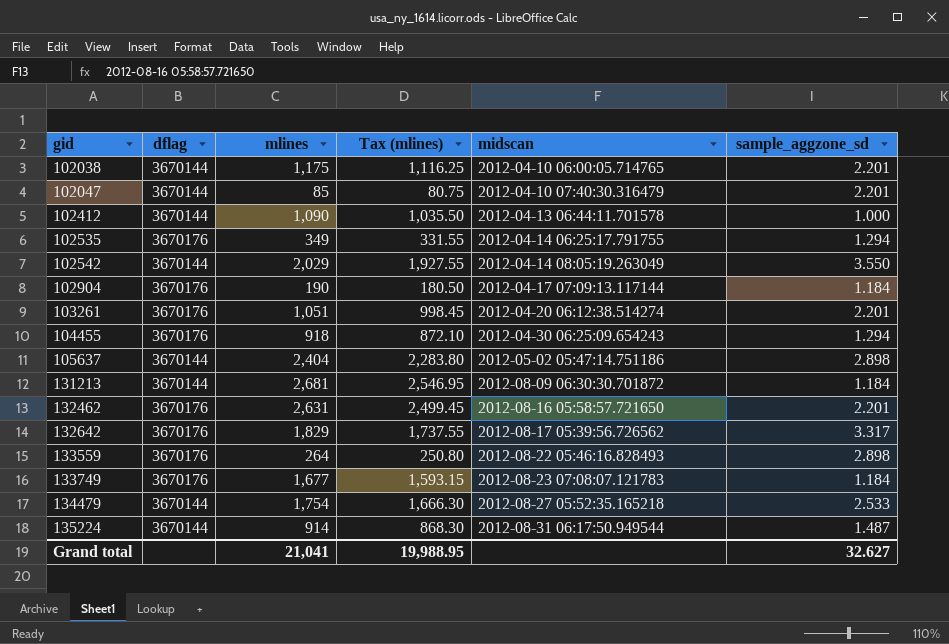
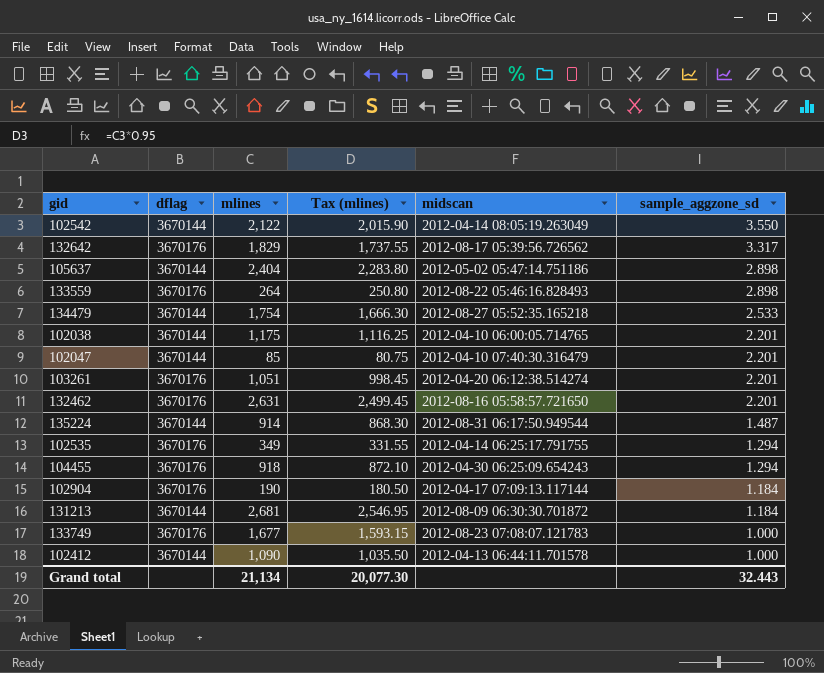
row order: gid ascending -> sample_aggzone_sd descending
102542 | mlines: 2,029 -> 2,122
102542 | Tax (mlines): 1,927.55 -> 2,015.90
133749 | sample_aggzone_sd: 1.184 -> 1.000
Grand total | mlines: 21,041 -> 21,134
Grand total | Tax (mlines): 19,988.95 -> 20,077.30
Grand total | sample_aggzone_sd: 32.627 -> 32.443

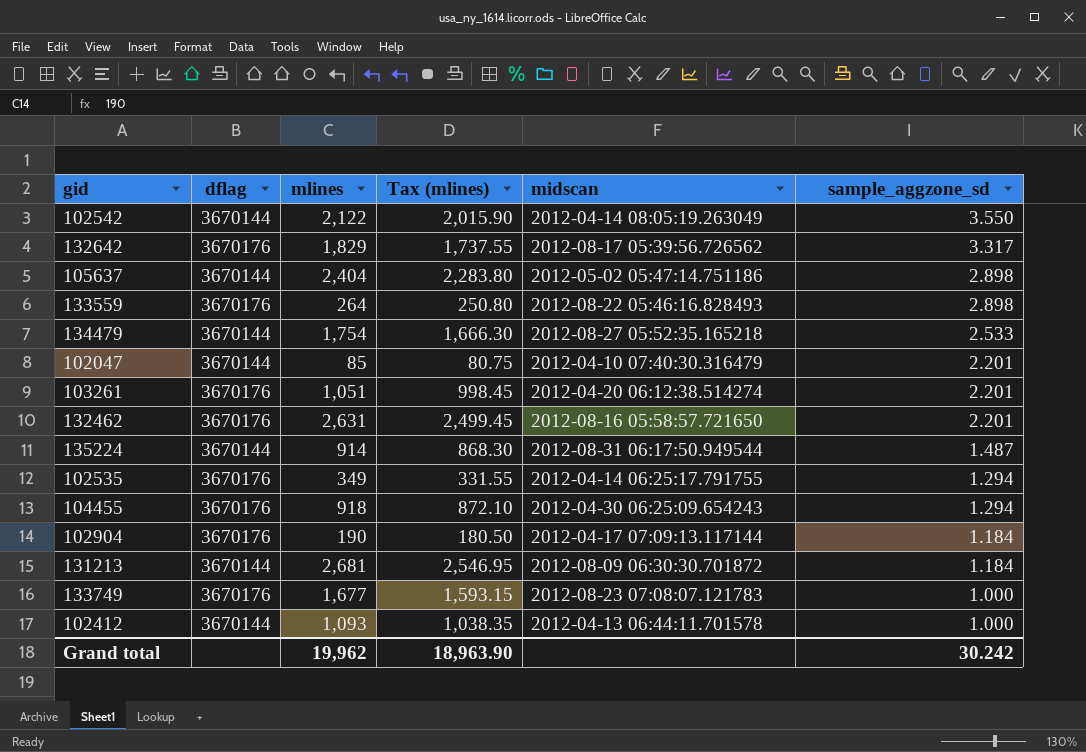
row 102038: 3670144 | 1,175 | 1,116.25 | 2012-04-10 06:00:05.714765 | 2.201 -> none
102412 | mlines: 1,090 -> 1,093
102412 | Tax (mlines): 1,035.50 -> 1,038.35
Grand total | mlines: 21,134 -> 19,962
Grand total | Tax (mlines): 20,077.30 -> 18,963.90
Grand total | sample_aggzone_sd: 32.443 -> 30.242

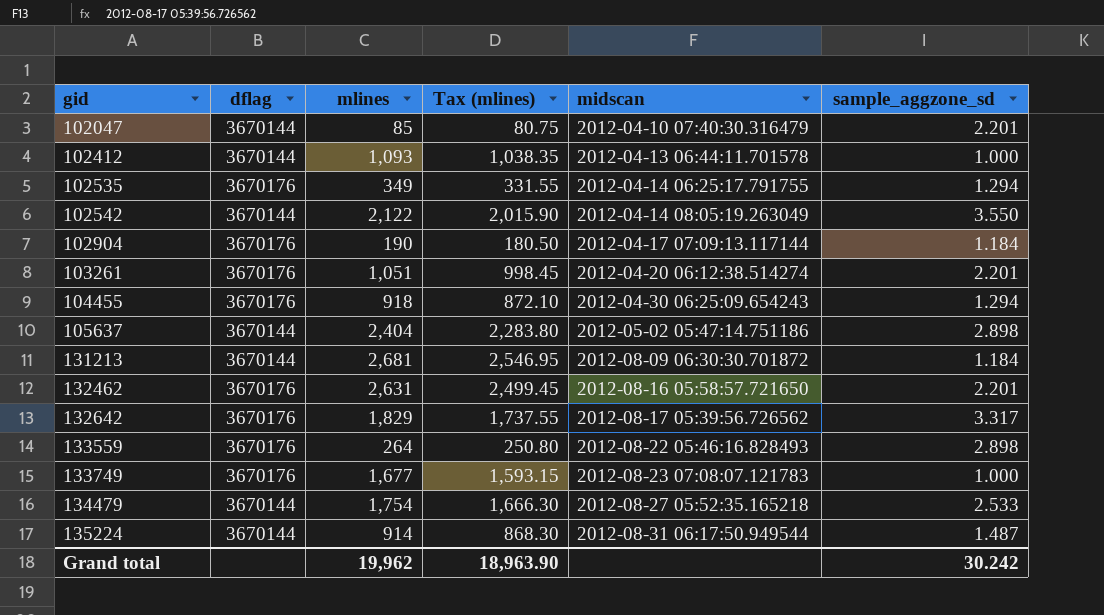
row order: sample_aggzone_sd descending -> gid ascending

